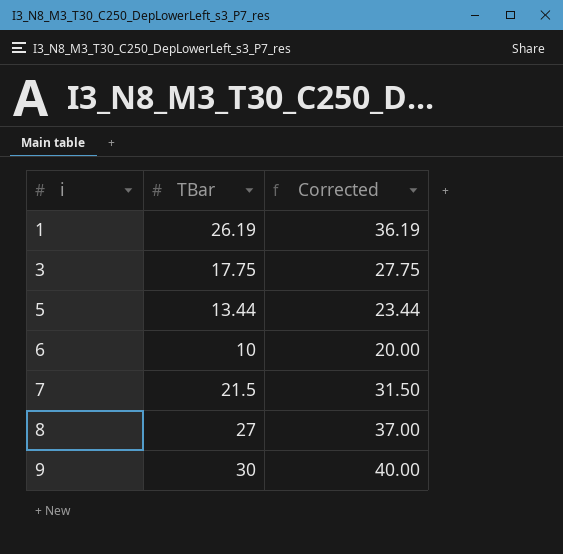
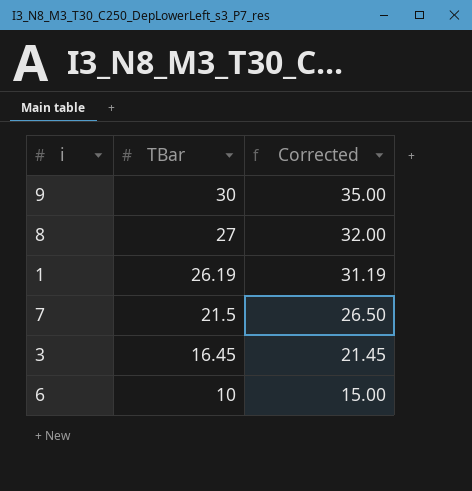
row order: i ascending -> TBar descending
column Corrected | formula: [TBar] + 10 -> [TBar] + 5
row 5: 13.44 | 23.44 -> none
3 | TBar: 17.75 -> 16.45

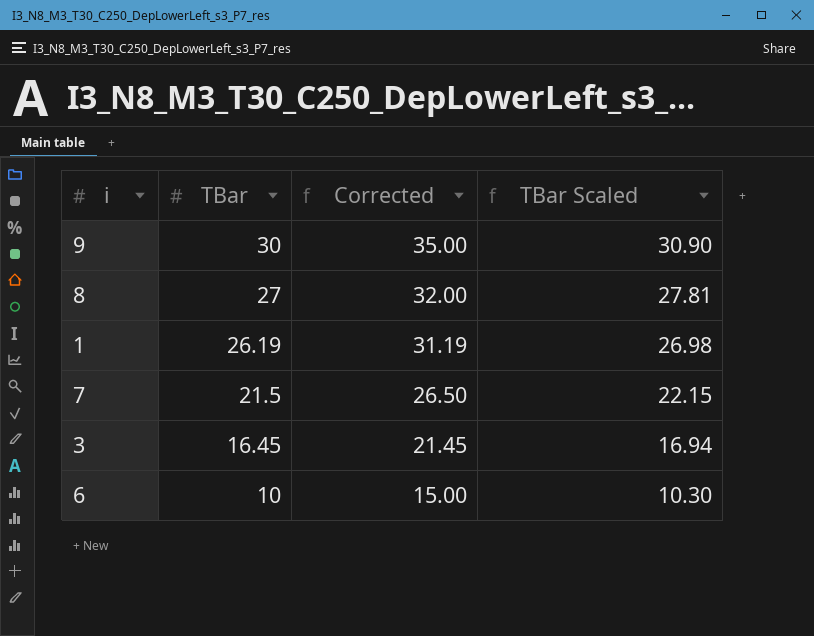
column TBar Scaled | formula: none -> [TBar] * 1.03

